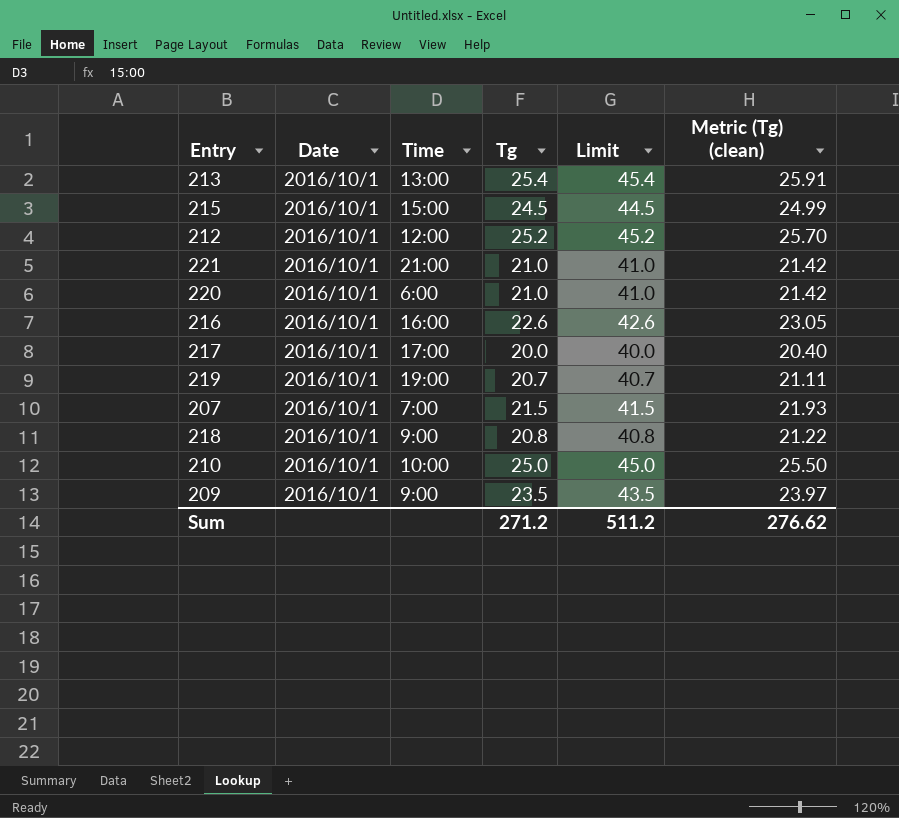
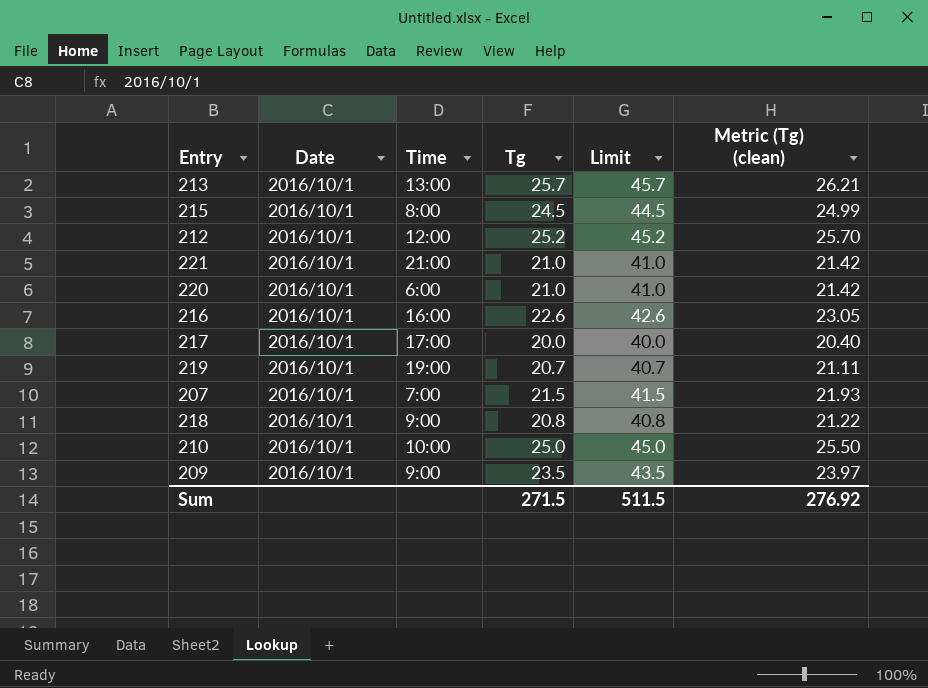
213 | Tg: 25.4 -> 25.7
213 | Limit: 45.4 -> 45.7
213 | Metric (Tg) (clean): 25.91 -> 26.21
215 | Time: 15:00 -> 8:00
Sum | Tg: 271.2 -> 271.5
Sum | Limit: 511.2 -> 511.5
Sum | Metric (Tg) (clean): 276.62 -> 276.92

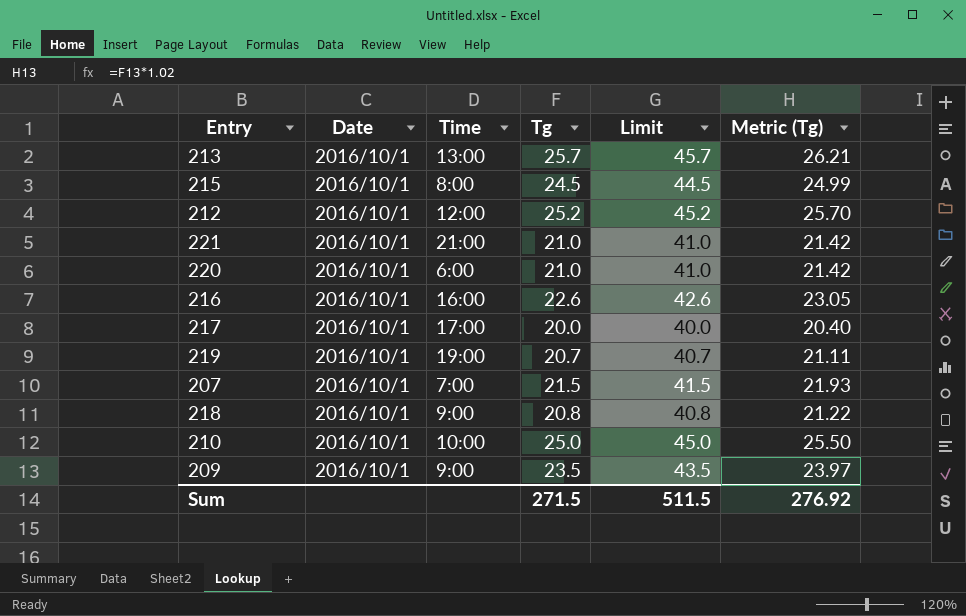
column name: Metric (Tg) (clean) -> Metric (Tg)

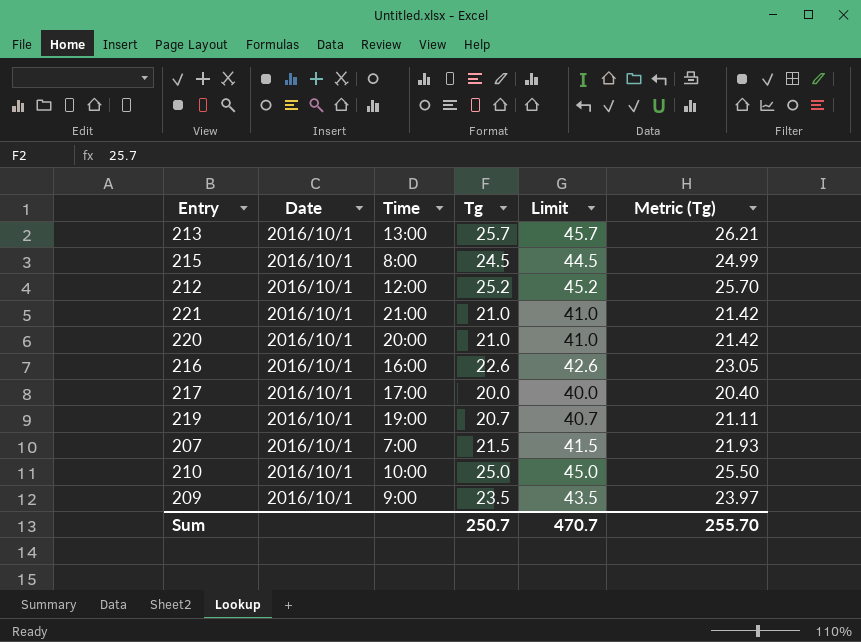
row 218: 2016/10/1 | 9:00 | 20.8 | 40.8 | 21.22 -> none
220 | Time: 6:00 -> 20:00
Sum | Tg: 271.5 -> 250.7
Sum | Limit: 511.5 -> 470.7
Sum | Metric (Tg): 276.92 -> 255.70

